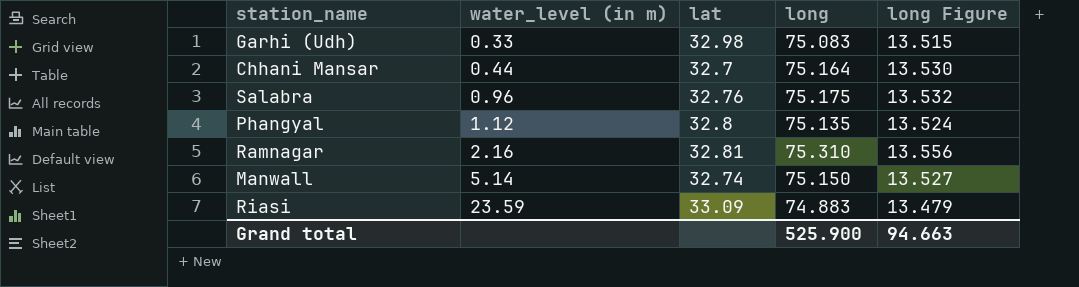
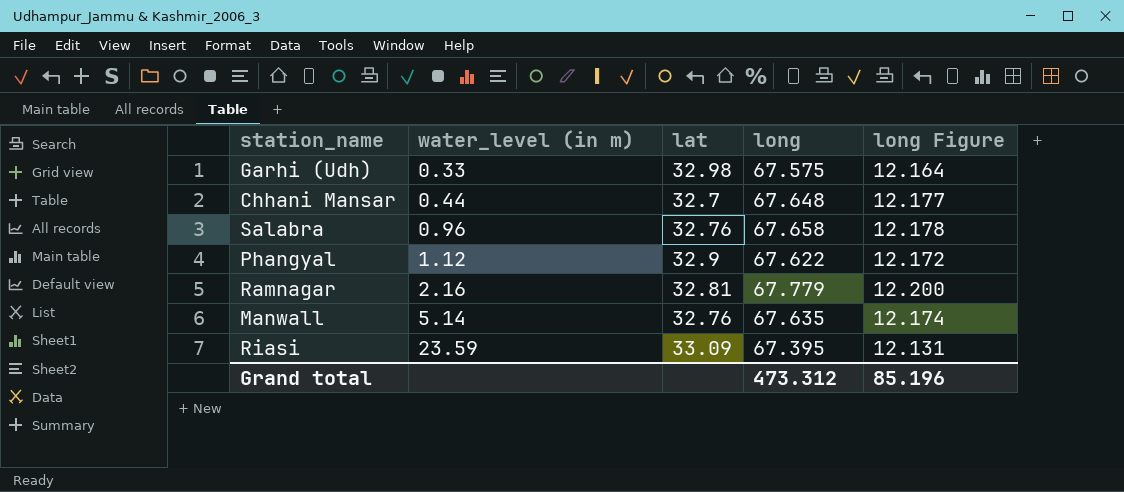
Garhi (Udh) | long: 75.083 -> 67.575
Garhi (Udh) | long Figure: 13.515 -> 12.164
Chhani Mansar | long: 75.164 -> 67.648
Chhani Mansar | long Figure: 13.530 -> 12.177
Salabra | long: 75.175 -> 67.658
Salabra | long Figure: 13.532 -> 12.178
Phangyal | lat: 32.8 -> 32.9
Phangyal | long: 75.135 -> 67.622
Phangyal | long Figure: 13.524 -> 12.172
Ramnagar | long: 75.310 -> 67.779
Ramnagar | long Figure: 13.556 -> 12.200
Manwall | lat: 32.74 -> 32.76
Manwall | long: 75.150 -> 67.635
Manwall | long Figure: 13.527 -> 12.174
Riasi | long: 74.883 -> 67.395
Riasi | long Figure: 13.479 -> 12.131
Grand total | long: 525.900 -> 473.312
Grand total | long Figure: 94.663 -> 85.196

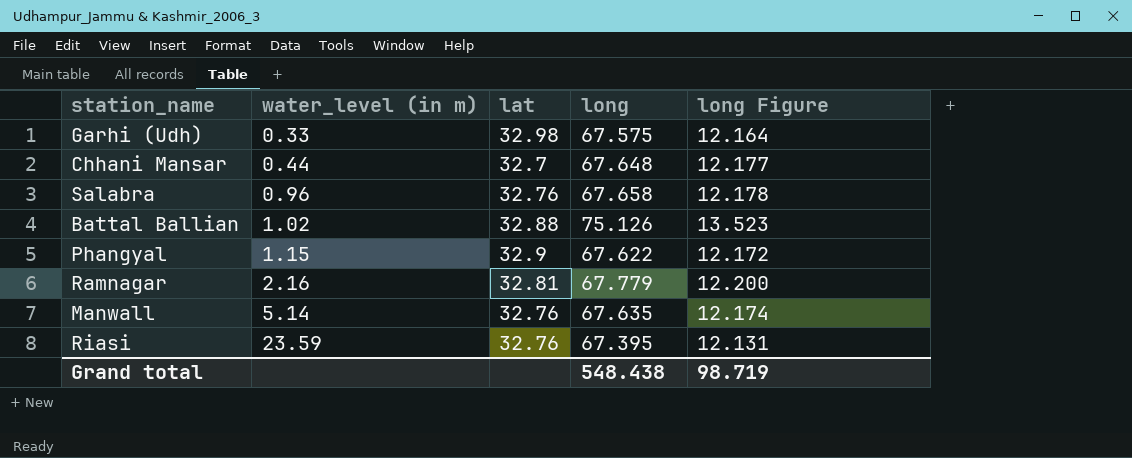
row Battal Ballian: none -> 1.02 | 32.88 | 75.126 | 13.523
Phangyal | water_level (in m): 1.12 -> 1.15
Riasi | lat: 33.09 -> 32.76
Grand total | long: 473.312 -> 548.438
Grand total | long Figure: 85.196 -> 98.719

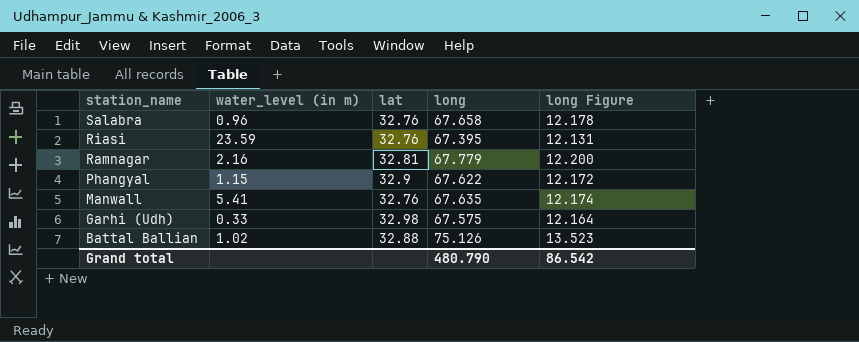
row order: water_level (in m) ascending -> station_name descending
row Chhani Mansar: 0.44 | 32.7 | 67.648 | 12.177 -> none
Manwall | water_level (in m): 5.14 -> 5.41
Grand total | long: 548.438 -> 480.790
Grand total | long Figure: 98.719 -> 86.542

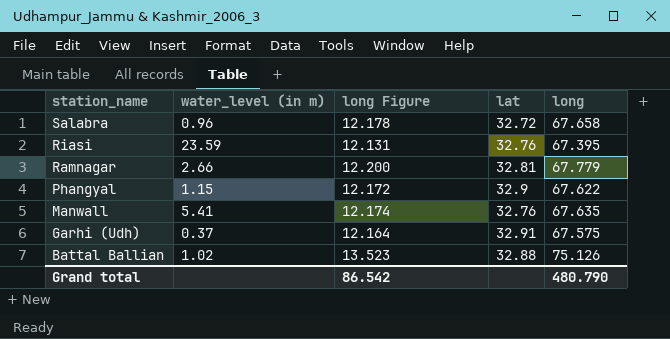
column long Figure | position: 5 -> 3
Salabra | lat: 32.76 -> 32.72
Ramnagar | water_level (in m): 2.16 -> 2.66
Garhi (Udh) | water_level (in m): 0.33 -> 0.37
Garhi (Udh) | lat: 32.98 -> 32.91

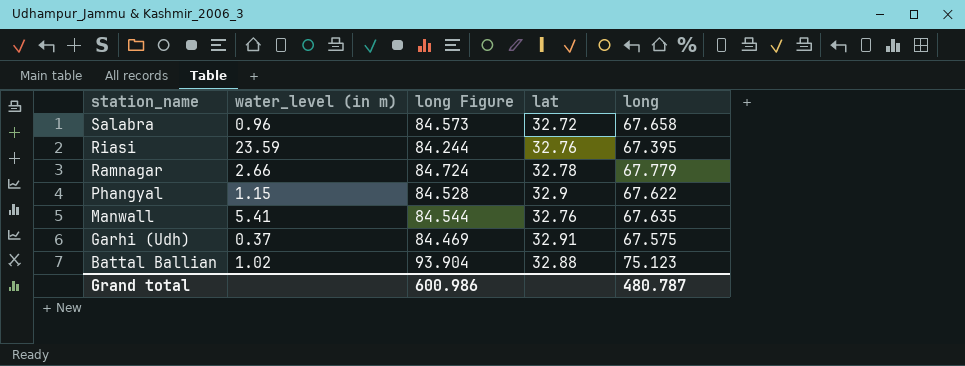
column long Figure | formula: [long] * 0.18 -> [long] * 1.25
Ramnagar | lat: 32.81 -> 32.78
Battal Ballian | long: 75.126 -> 75.123
Grand total | long Figure: 86.542 -> 600.986
Grand total | long: 480.790 -> 480.787

